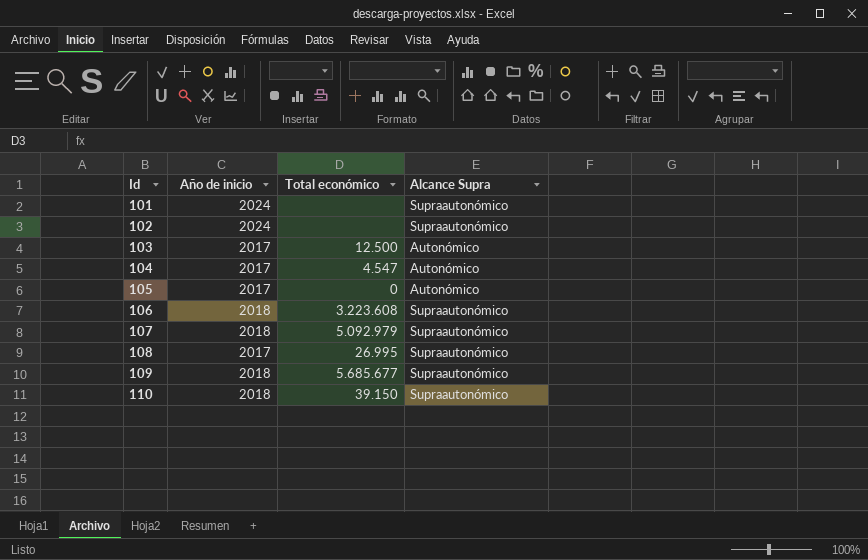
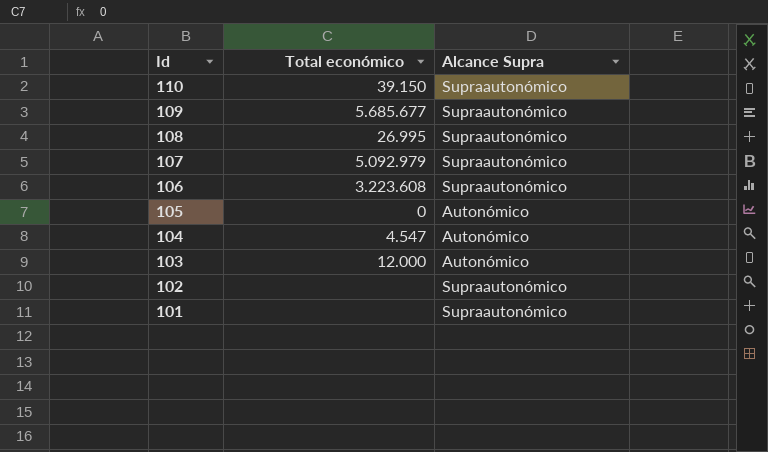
row order: Id ascending -> Id descending
column Año de inicio | position: 2 -> none
103 | Total económico: 12.500 -> 12.000

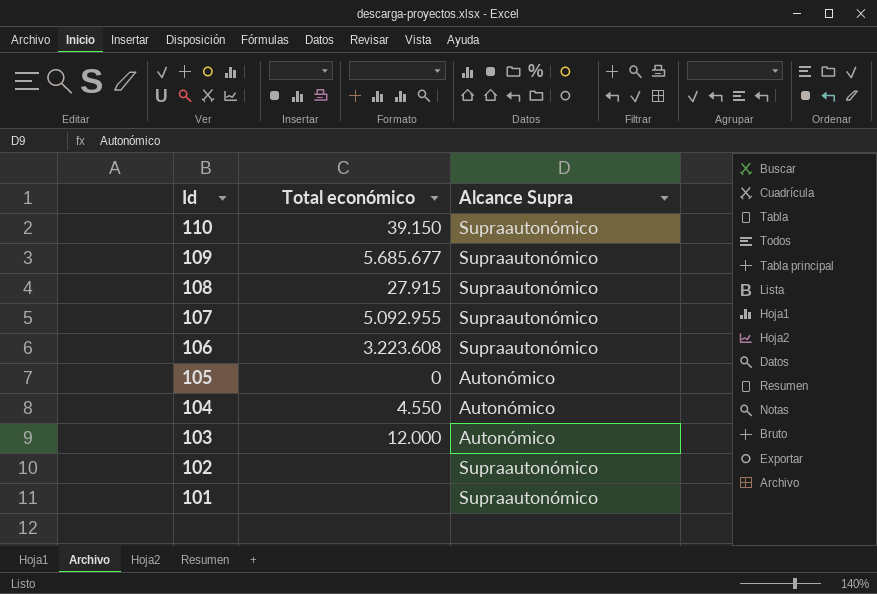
108 | Total económico: 26.995 -> 27.915
107 | Total económico: 5.092.979 -> 5.092.955
104 | Total económico: 4.547 -> 4.550

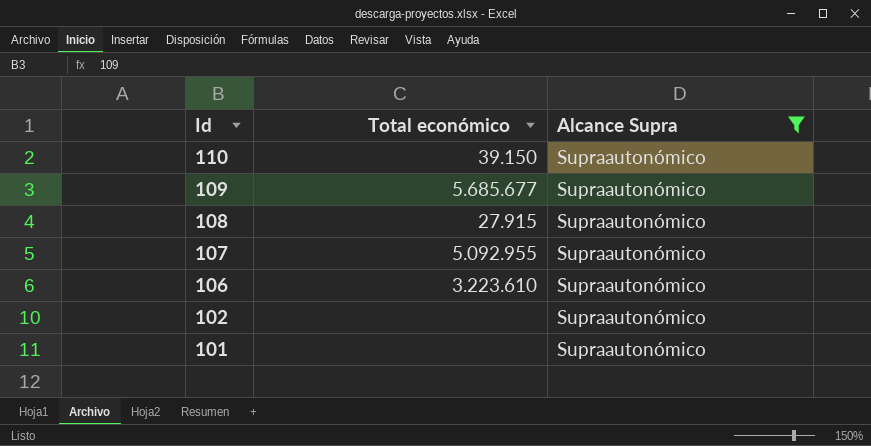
filter: none -> Alcance Supra = Supraautonómico
106 | Total económico: 3.223.608 -> 3.223.610

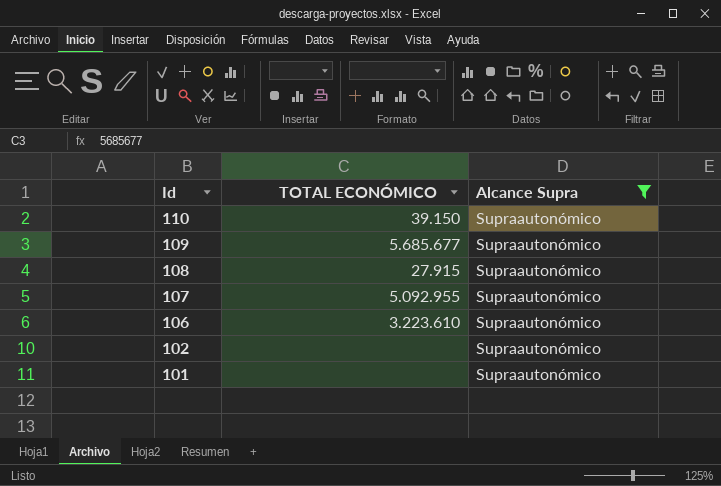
column name: Total económico -> TOTAL ECONÓMICO

